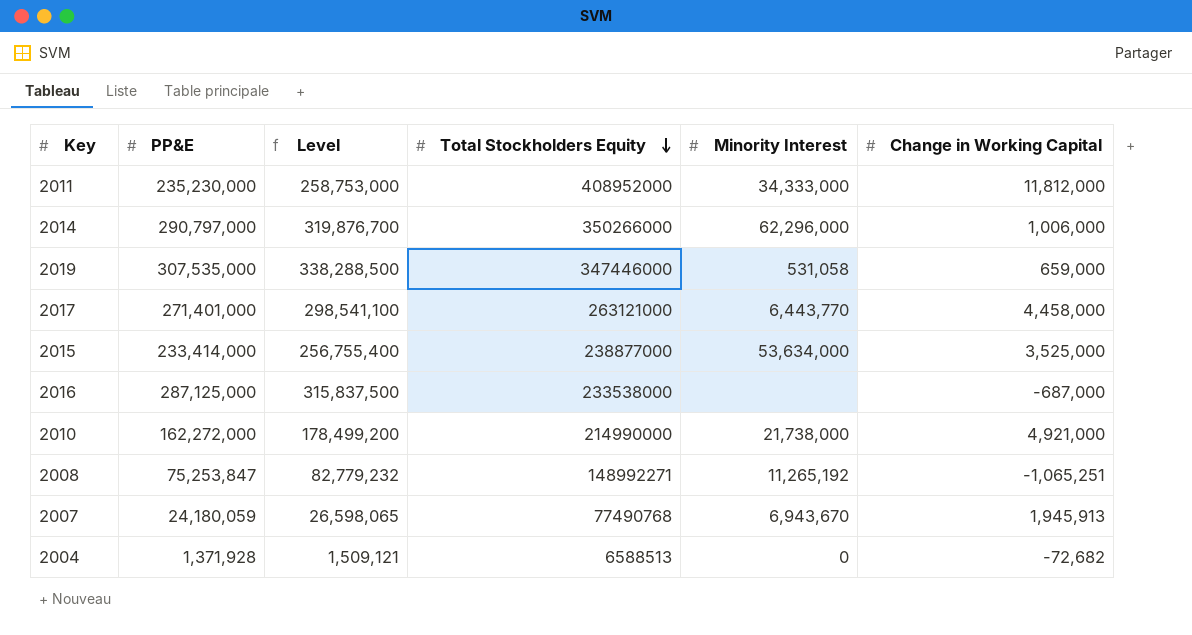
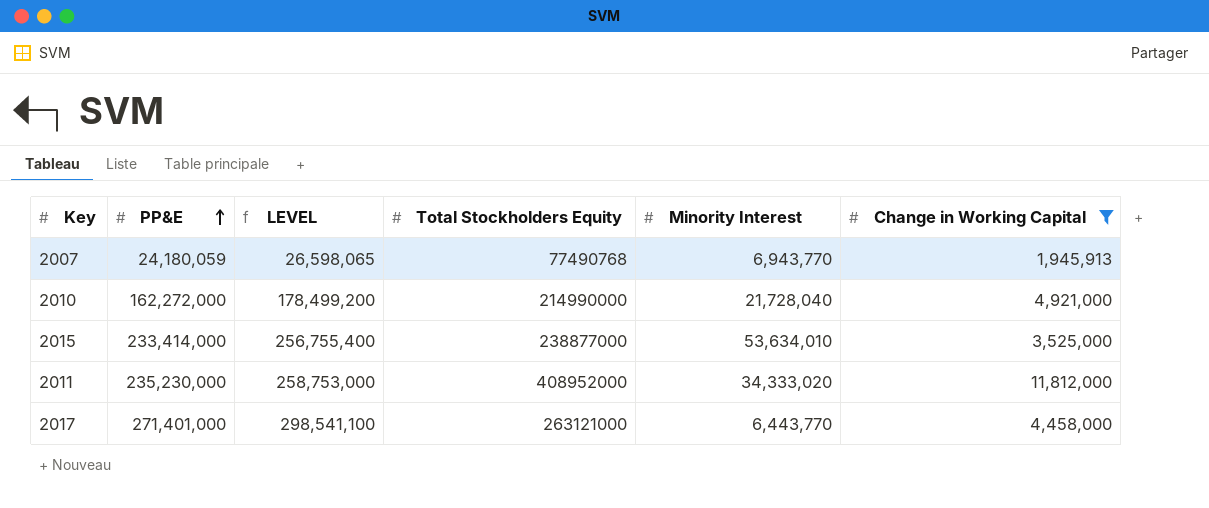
filter: none -> Change in Working Capital >= 1,945,913
row order: Total Stockholders Equity descending -> PP&E ascending
column name: Level -> LEVEL
2007 | Minority Interest: 6,943,670 -> 6,943,770
2010 | Minority Interest: 21,738,000 -> 21,728,040
2015 | Minority Interest: 53,634,000 -> 53,634,010
2011 | Minority Interest: 34,333,000 -> 34,333,020

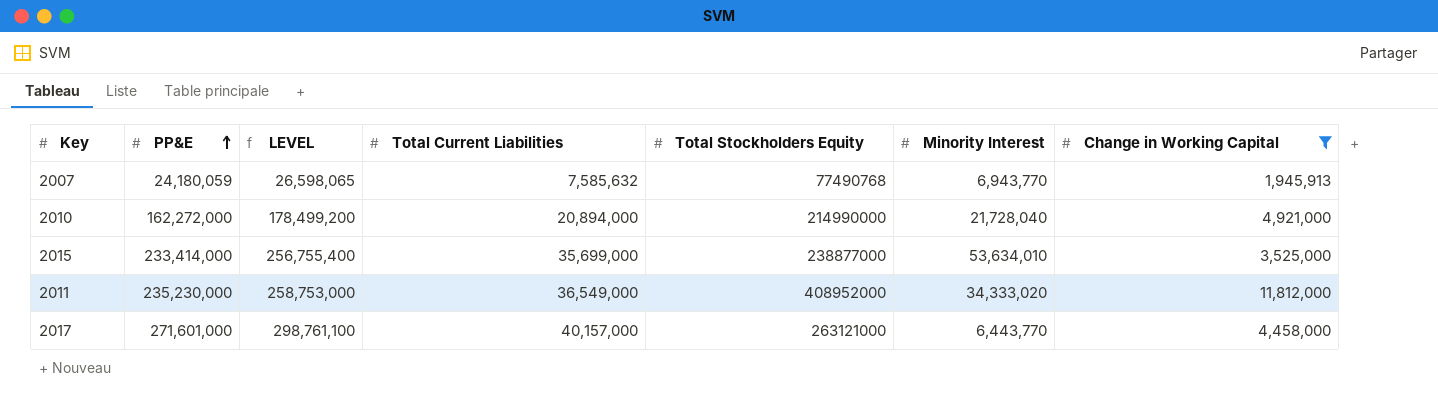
column Total Current Liabilities | position: none -> 4
2017 | PP&E: 271,401,000 -> 271,601,000
2017 | LEVEL: 298,541,100 -> 298,761,100

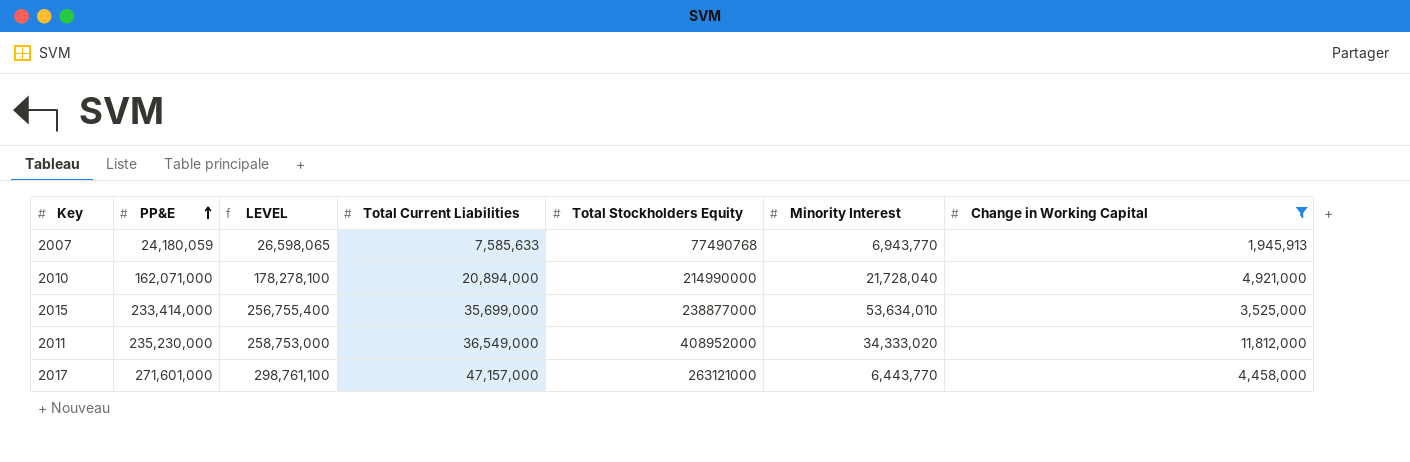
2007 | Total Current Liabilities: 7,585,632 -> 7,585,633
2010 | PP&E: 162,272,000 -> 162,071,000
2010 | LEVEL: 178,499,200 -> 178,278,100
2017 | Total Current Liabilities: 40,157,000 -> 47,157,000

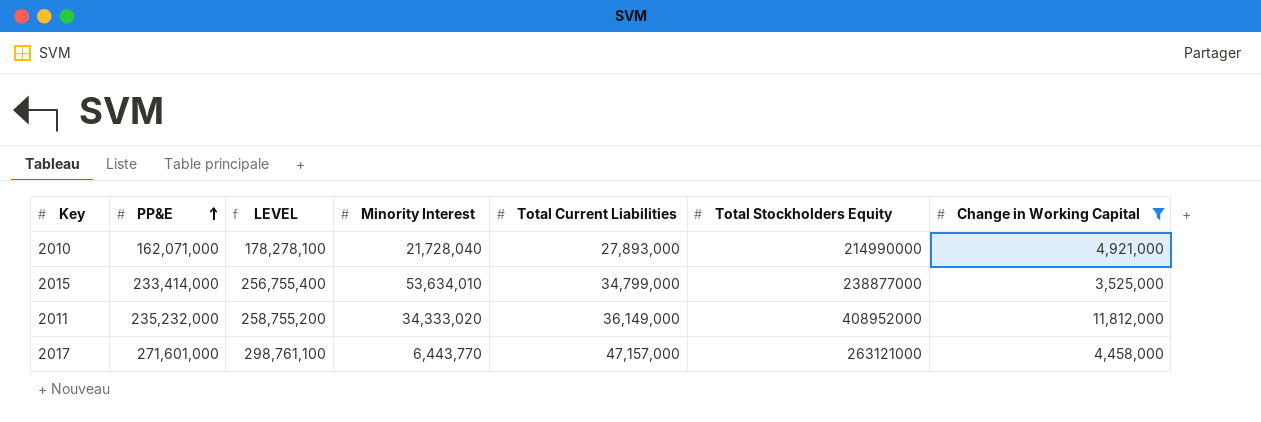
column Minority Interest | position: 6 -> 4
row 2007: 24,180,059 | 26,598,065 | 7,585,633 | 77490768 | 6,943,770 | 1,945,913 -> none
2010 | Total Current Liabilities: 20,894,000 -> 27,893,000
2015 | Total Current Liabilities: 35,699,000 -> 34,799,000
2011 | PP&E: 235,230,000 -> 235,232,000
2011 | LEVEL: 258,753,000 -> 258,755,200
2011 | Total Current Liabilities: 36,549,000 -> 36,149,000

